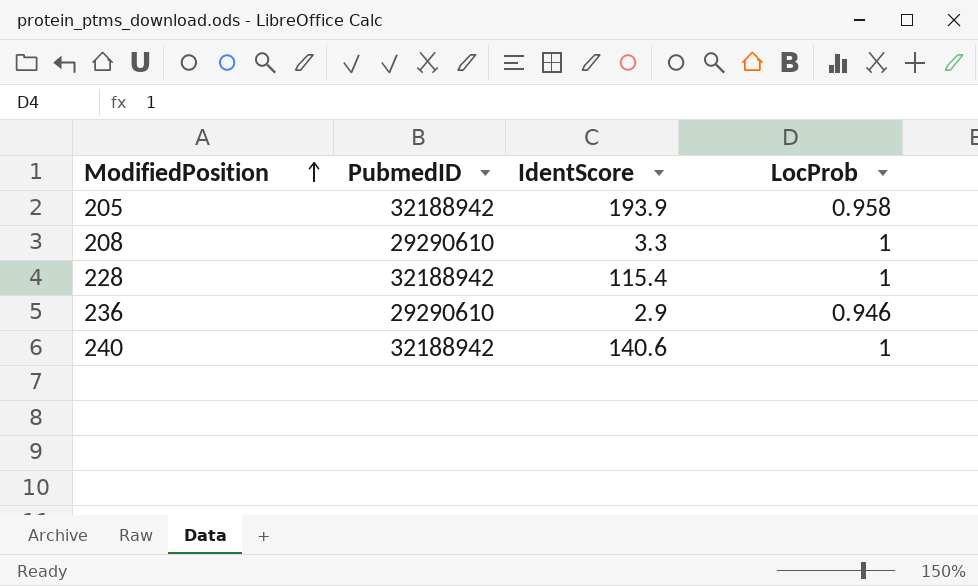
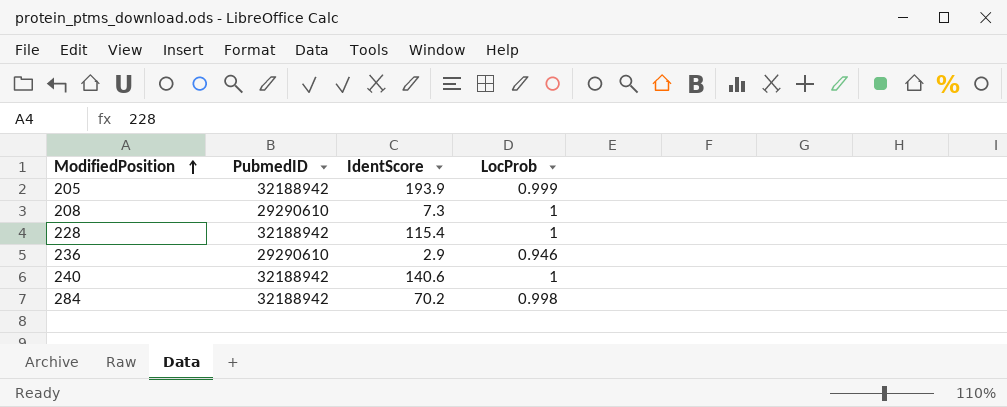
205 | LocProb: 0.958 -> 0.999
208 | IdentScore: 3.3 -> 7.3
row 284: none -> 32188942 | 70.2 | 0.998

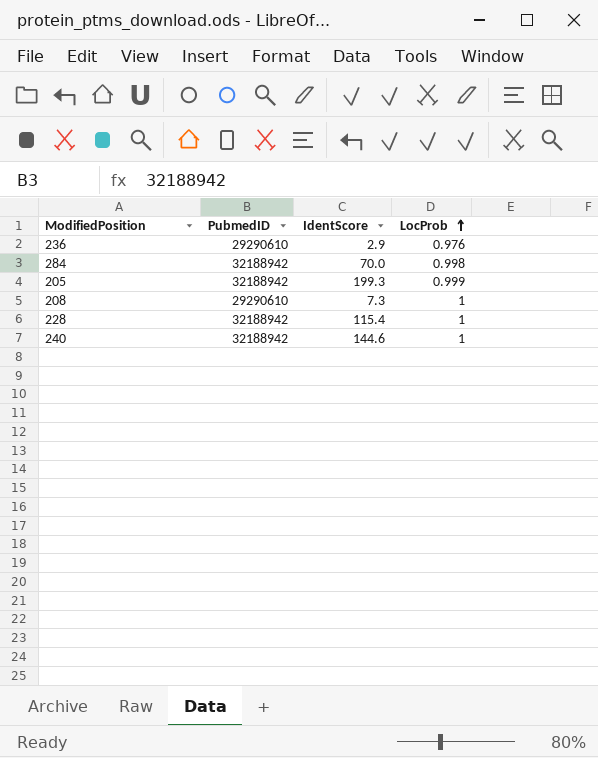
row order: ModifiedPosition ascending -> LocProb ascending
236 | LocProb: 0.946 -> 0.976
284 | IdentScore: 70.2 -> 70.0
205 | IdentScore: 193.9 -> 199.3
240 | IdentScore: 140.6 -> 144.6

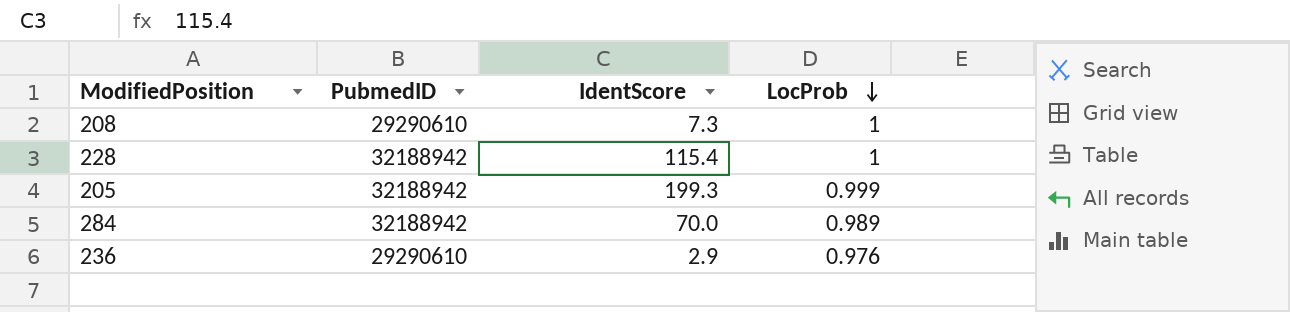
row order: LocProb ascending -> LocProb descending
row 240: 32188942 | 144.6 | 1 -> none
284 | LocProb: 0.998 -> 0.989

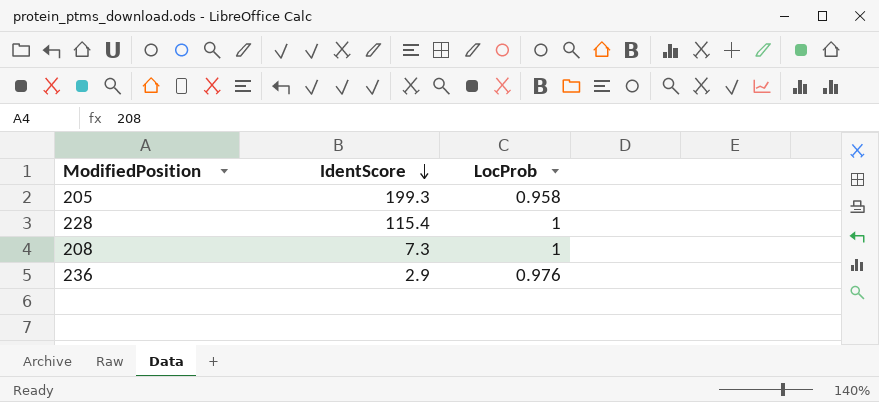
row order: LocProb descending -> IdentScore descending
column PubmedID | position: 2 -> none
row 284: 32188942 | 70.0 | 0.989 -> none
205 | LocProb: 0.999 -> 0.958

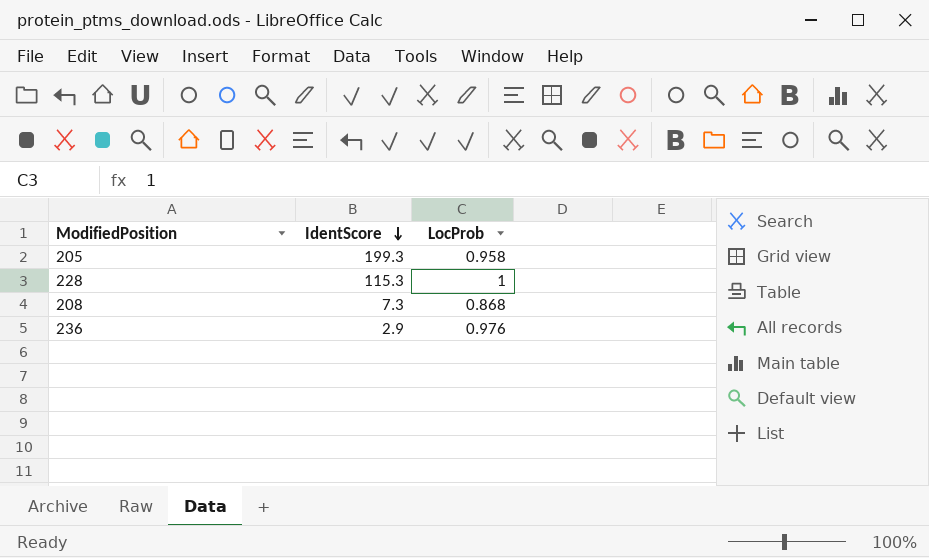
228 | IdentScore: 115.4 -> 115.3
208 | LocProb: 1 -> 0.868

